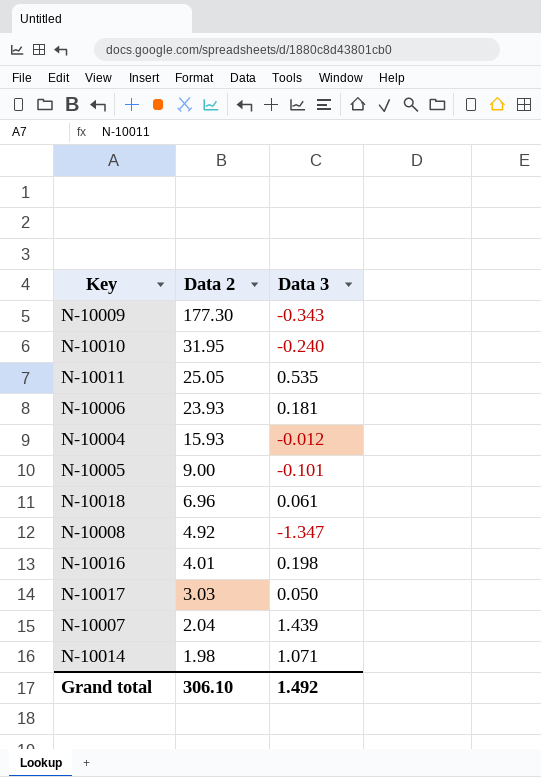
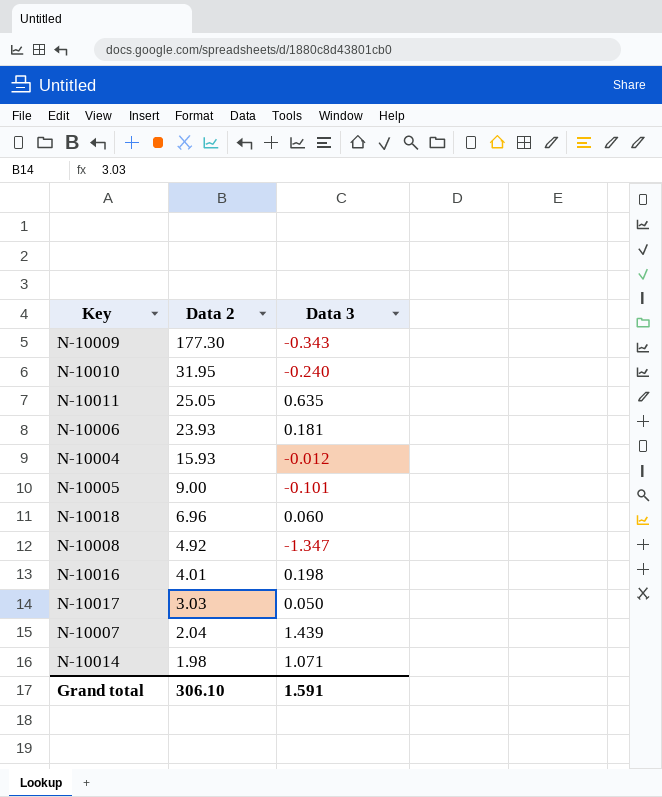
N-10011 | Data 3: 0.535 -> 0.635
N-10018 | Data 3: 0.061 -> 0.060
Grand total | Data 3: 1.492 -> 1.591

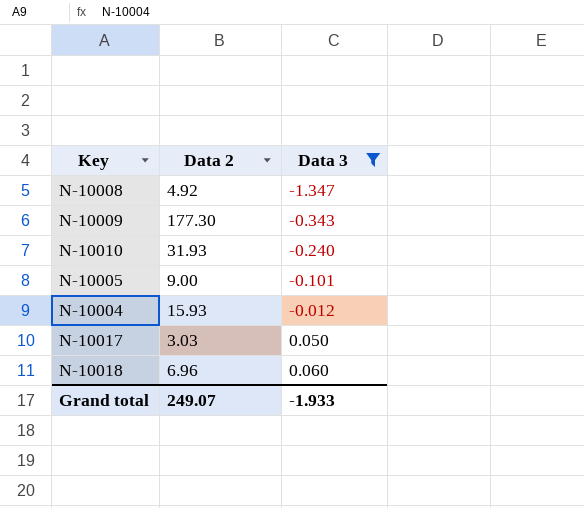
filter: none -> Data 3 <= 0.060
row order: Data 2 descending -> Data 3 ascending
N-10010 | Data 2: 31.95 -> 31.93
Grand total | Data 2: 306.10 -> 249.07
Grand total | Data 3: 1.591 -> -1.933

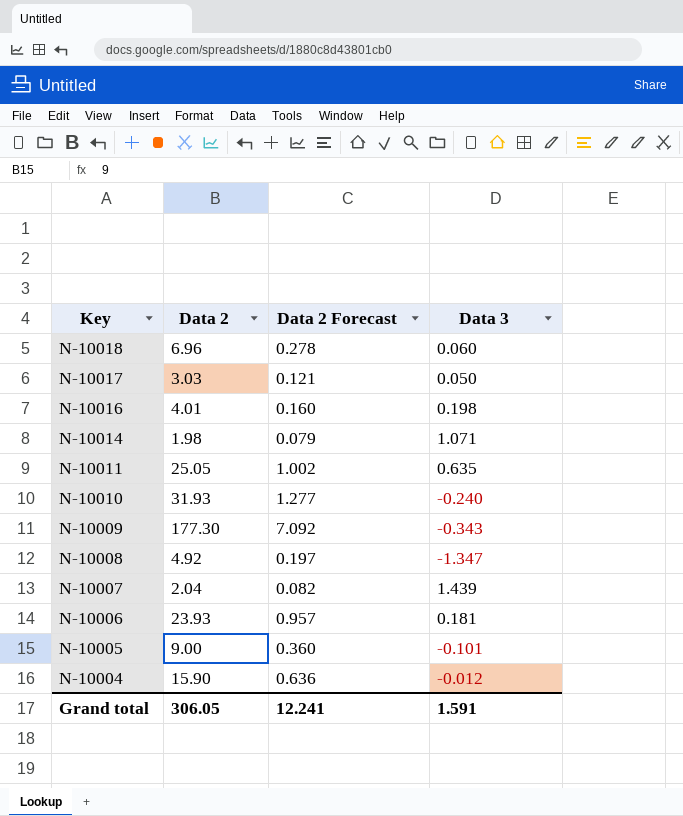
filter: Data 3 <= 0.060 -> none
row order: Data 3 ascending -> Key descending
column Data 2 Forecast | formula: none -> [Data 2] * 0.04
N-10004 | Data 2: 15.93 -> 15.90
Grand total | Data 2: 249.07 -> 306.05
Grand total | Data 3: -1.933 -> 1.591

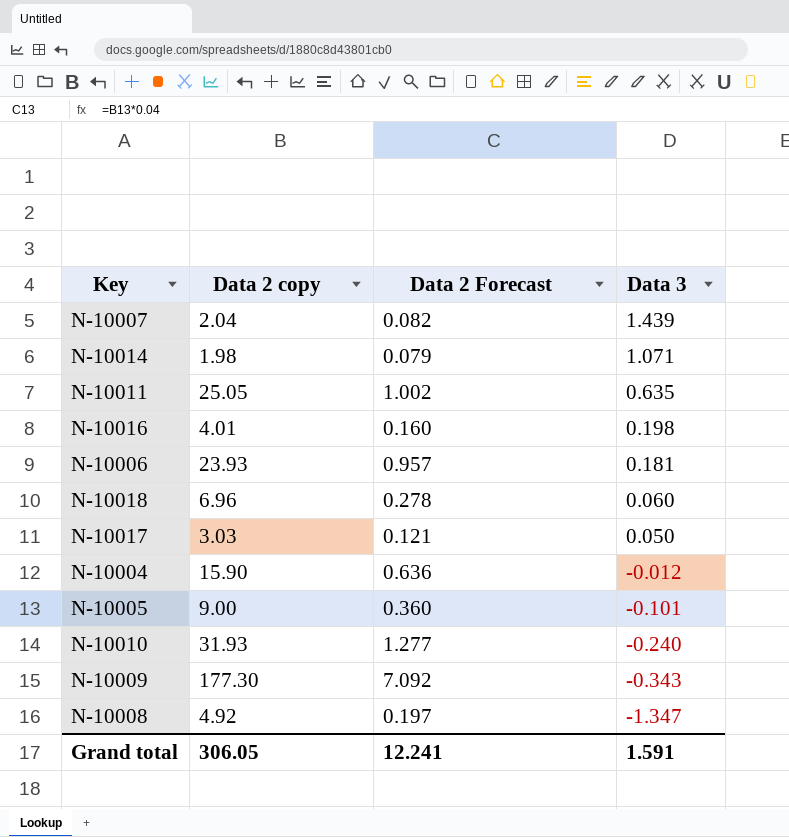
row order: Key descending -> Data 3 descending
column name: Data 2 -> Data 2 copy

